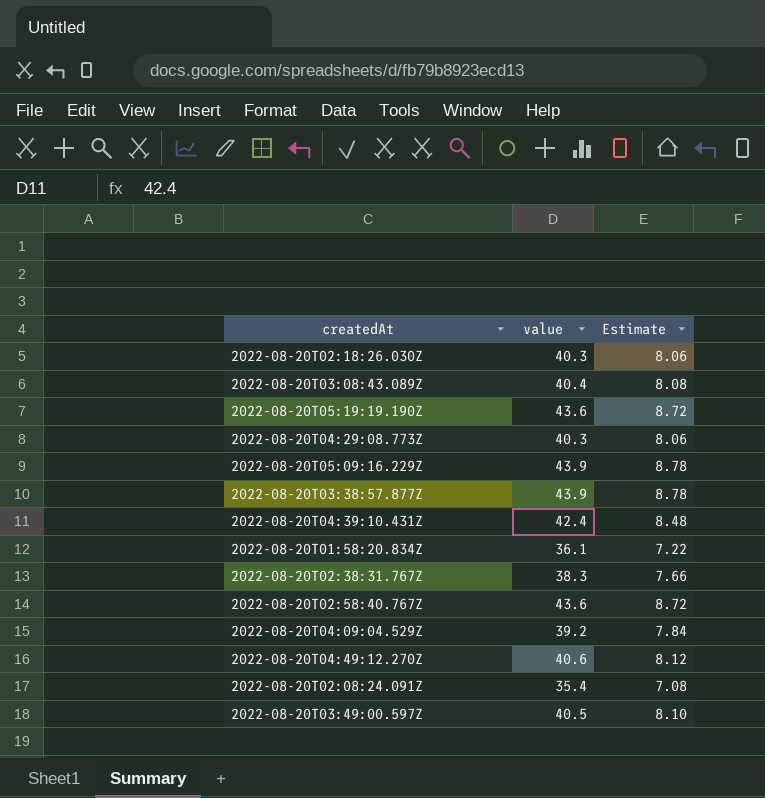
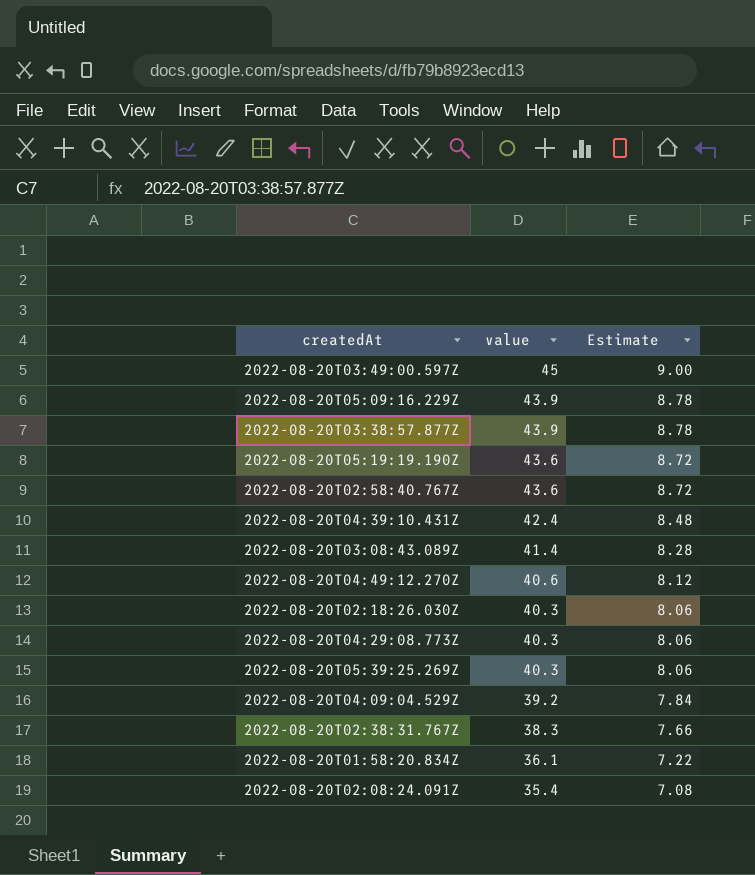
row order: none -> value descending
2022-08-20T03:49:00.597Z | value: 40.5 -> 45
2022-08-20T03:49:00.597Z | Estimate: 8.10 -> 9.00
2022-08-20T03:08:43.089Z | value: 40.4 -> 41.4
2022-08-20T03:08:43.089Z | Estimate: 8.08 -> 8.28
row 2022-08-20T05:39:25.269Z: none -> 40.3 | 8.06

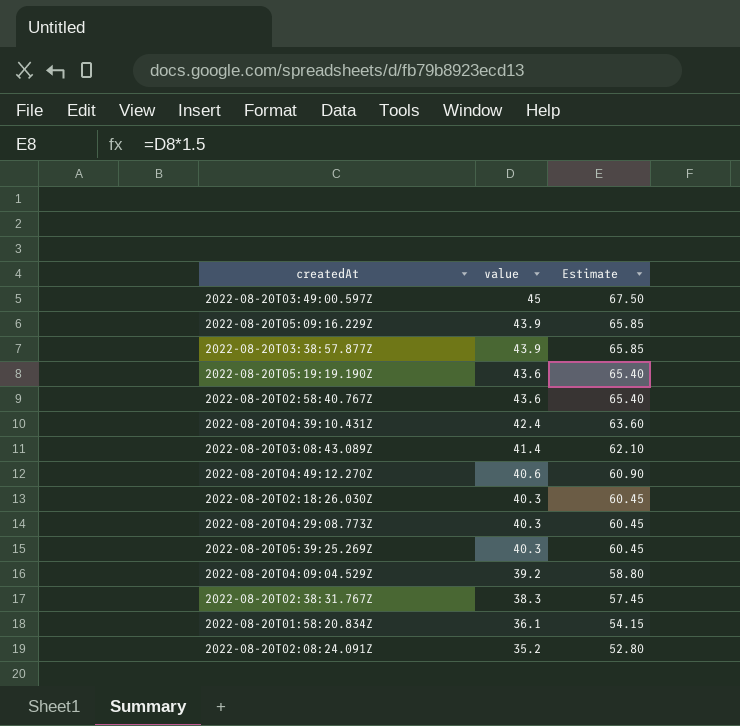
column Estimate | formula: [value] * 0.2 -> [value] * 1.5
2022-08-20T02:08:24.091Z | value: 35.4 -> 35.2

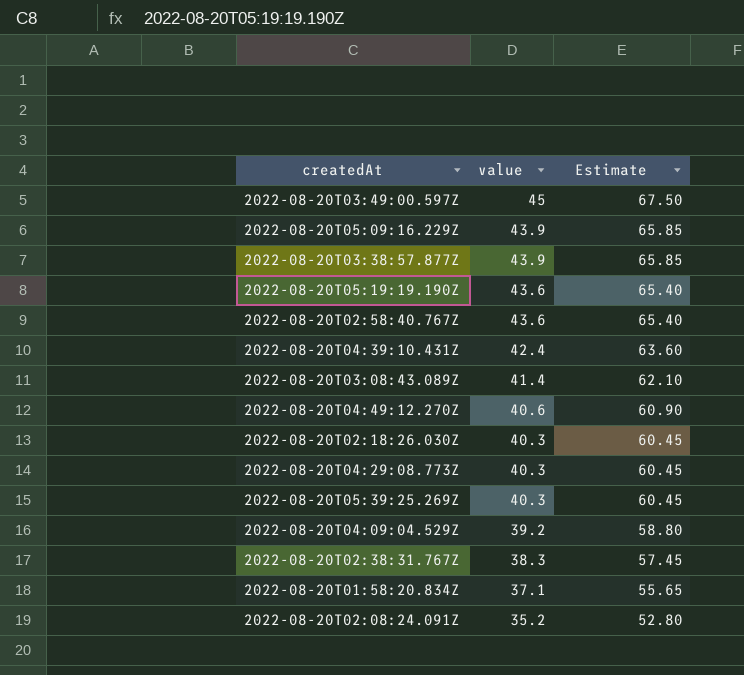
2022-08-20T01:58:20.834Z | value: 36.1 -> 37.1
2022-08-20T01:58:20.834Z | Estimate: 54.15 -> 55.65

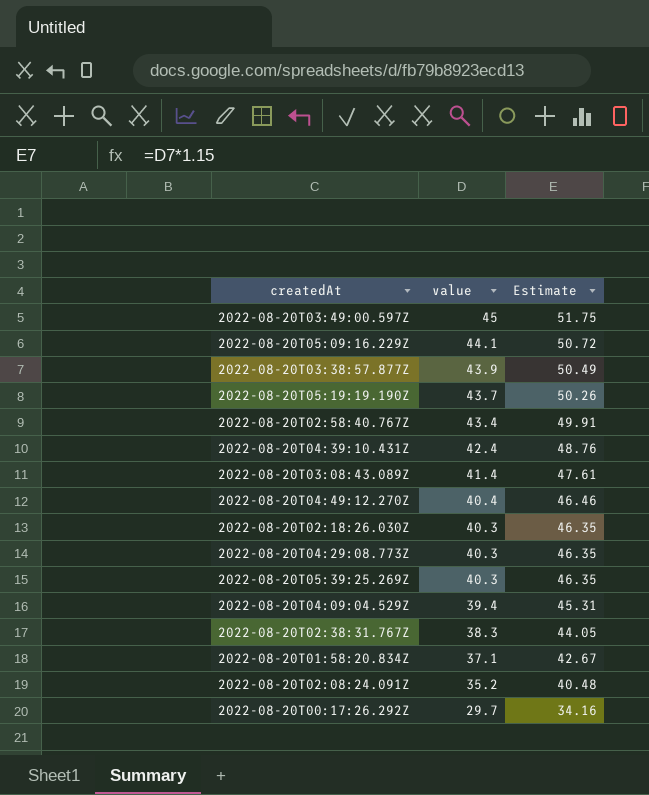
column Estimate | formula: [value] * 1.5 -> [value] * 1.15
2022-08-20T05:09:16.229Z | value: 43.9 -> 44.1
2022-08-20T05:19:19.190Z | value: 43.6 -> 43.7
2022-08-20T02:58:40.767Z | value: 43.6 -> 43.4
2022-08-20T04:49:12.270Z | value: 40.6 -> 40.4
2022-08-20T04:09:04.529Z | value: 39.2 -> 39.4
row 2022-08-20T00:17:26.292Z: none -> 29.7 | 34.16

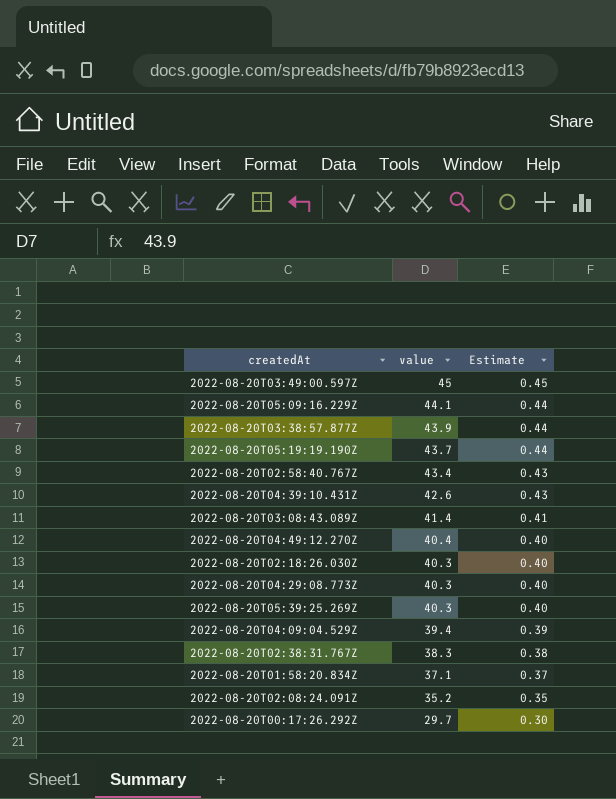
column Estimate | formula: [value] * 1.15 -> [value] * 0.01
2022-08-20T04:39:10.431Z | value: 42.4 -> 42.6

